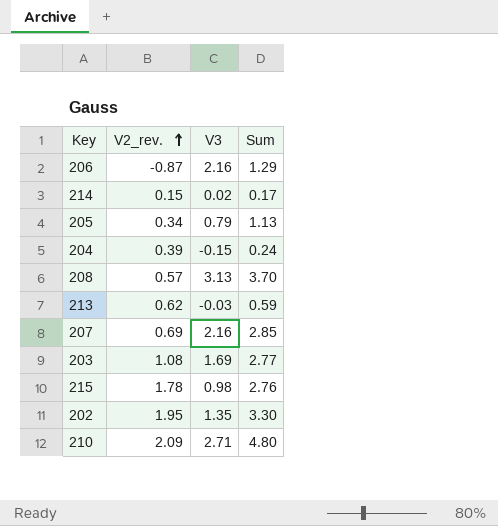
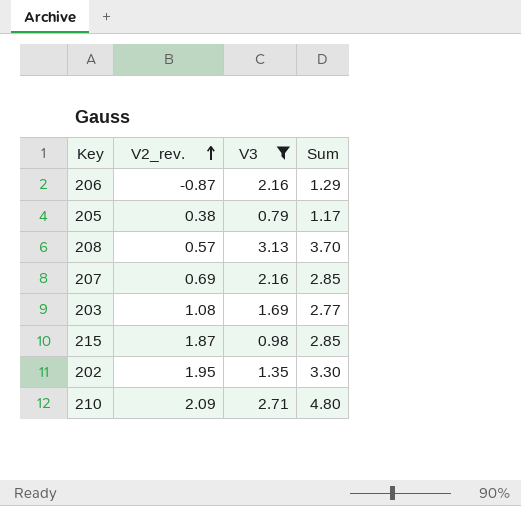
filter: none -> V3 >= 0.79
205 | V2_rev.: 0.34 -> 0.38
205 | Sum: 1.13 -> 1.17
215 | V2_rev.: 1.78 -> 1.87
215 | Sum: 2.76 -> 2.85

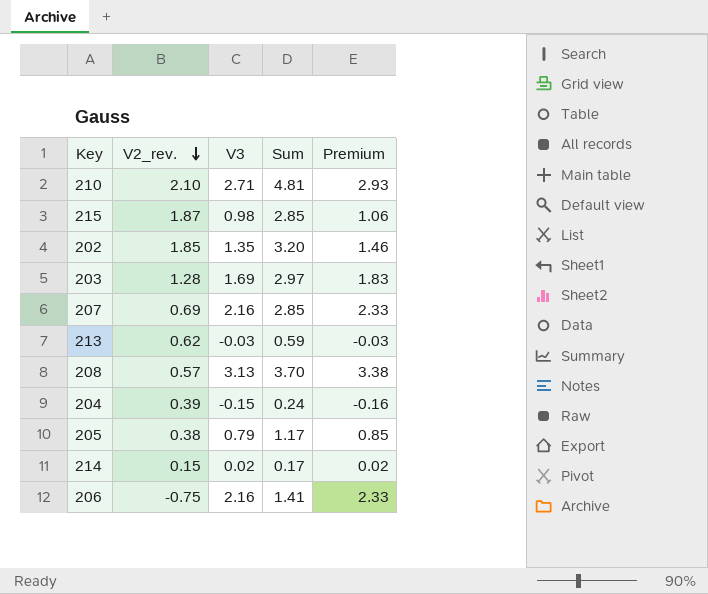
filter: V3 >= 0.79 -> none
row order: V2_rev. ascending -> V2_rev. descending
column Premium | formula: none -> [V3] * 1.08
210 | V2_rev.: 2.09 -> 2.10
210 | Sum: 4.80 -> 4.81
202 | V2_rev.: 1.95 -> 1.85
202 | Sum: 3.30 -> 3.20
203 | V2_rev.: 1.08 -> 1.28
203 | Sum: 2.77 -> 2.97
206 | V2_rev.: -0.87 -> -0.75
206 | Sum: 1.29 -> 1.41

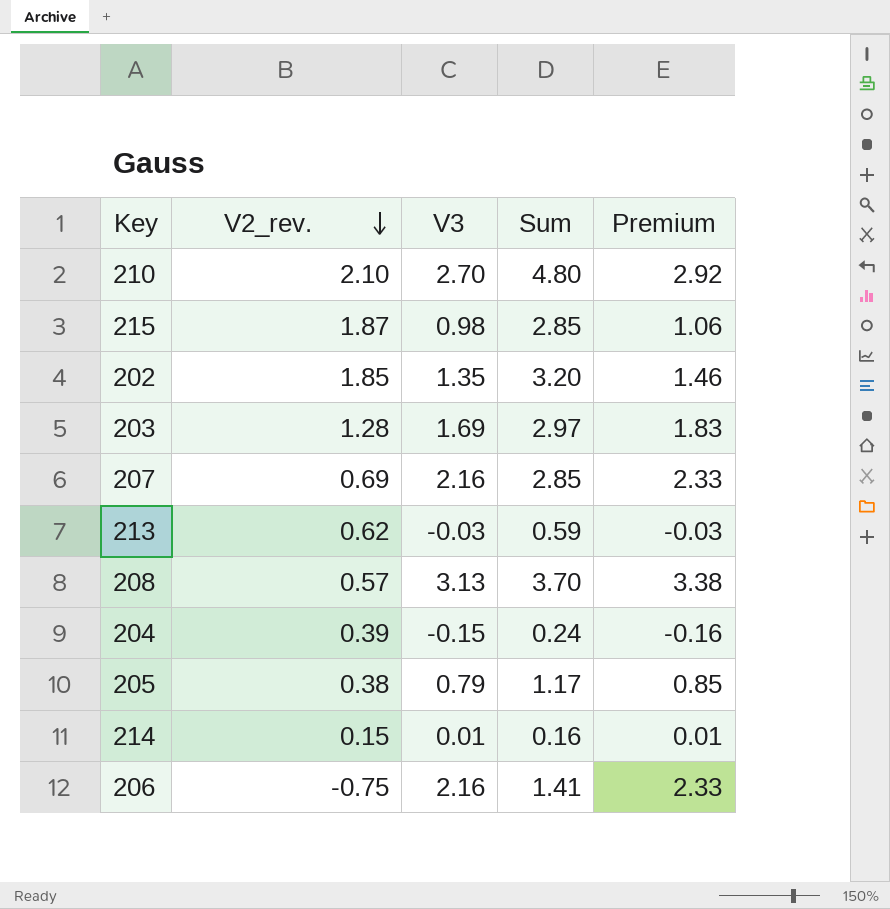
210 | V3: 2.71 -> 2.70
210 | Sum: 4.81 -> 4.80
210 | Premium: 2.93 -> 2.92
214 | V3: 0.02 -> 0.01
214 | Sum: 0.17 -> 0.16
214 | Premium: 0.02 -> 0.01

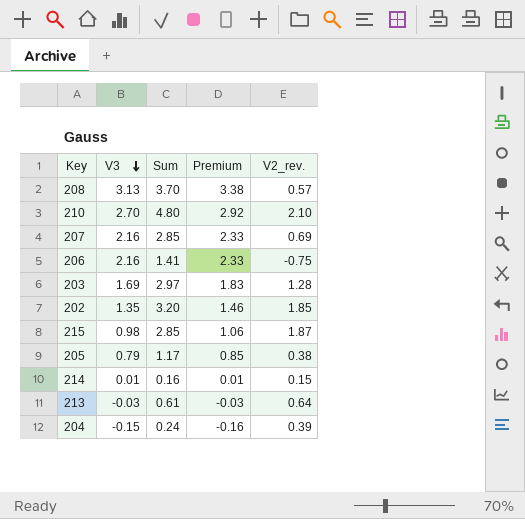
row order: V2_rev. descending -> V3 descending
column V2_rev. | position: 2 -> 5
213 | Sum: 0.59 -> 0.61
213 | V2_rev.: 0.62 -> 0.64

